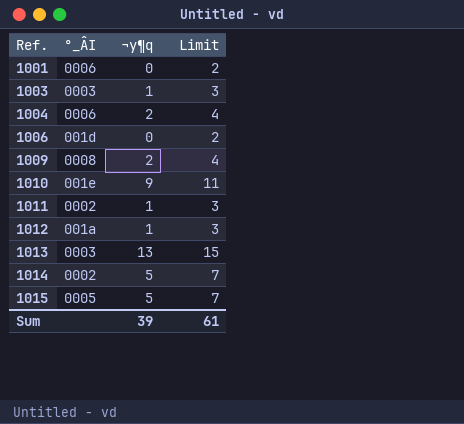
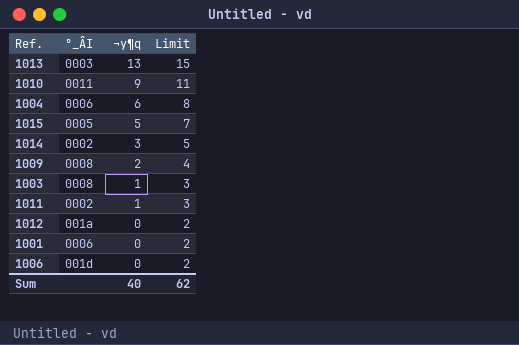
row order: Ref. ascending -> ¬y¶q descending
1010 | °_ÂI: 001e -> 0011
1004 | ¬y¶q: 2 -> 6
1004 | Limit: 4 -> 8
1014 | ¬y¶q: 5 -> 3
1014 | Limit: 7 -> 5
1003 | °_ÂI: 0003 -> 0008
1012 | ¬y¶q: 1 -> 0
1012 | Limit: 3 -> 2
Sum | ¬y¶q: 39 -> 40
Sum | Limit: 61 -> 62

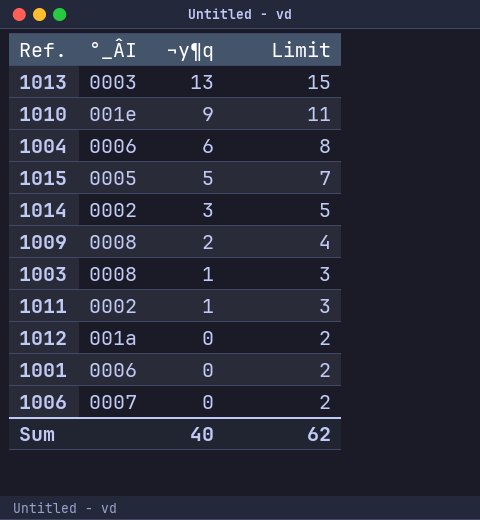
1010 | °_ÂI: 0011 -> 001e
1006 | °_ÂI: 001d -> 0007

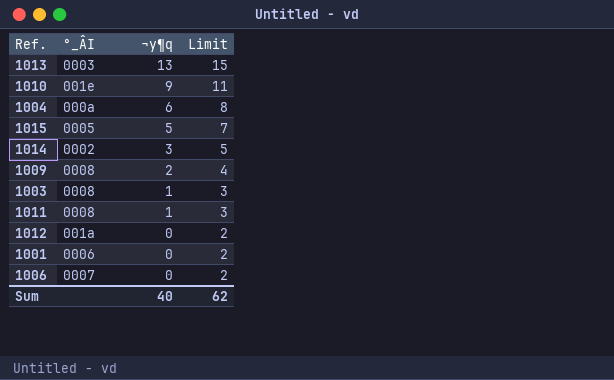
1004 | °_ÂI: 0006 -> 000a
1011 | °_ÂI: 0002 -> 0008

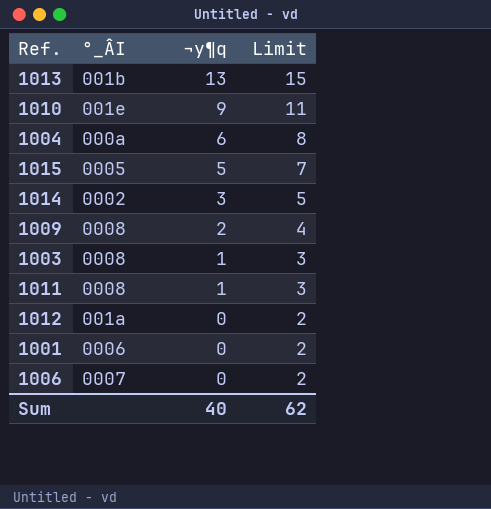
1013 | °_ÂI: 0003 -> 001b

